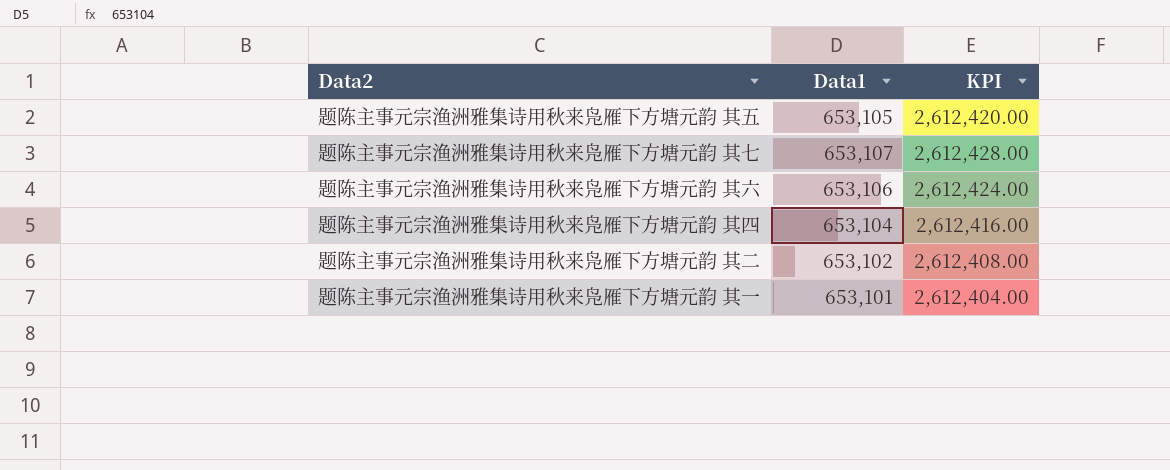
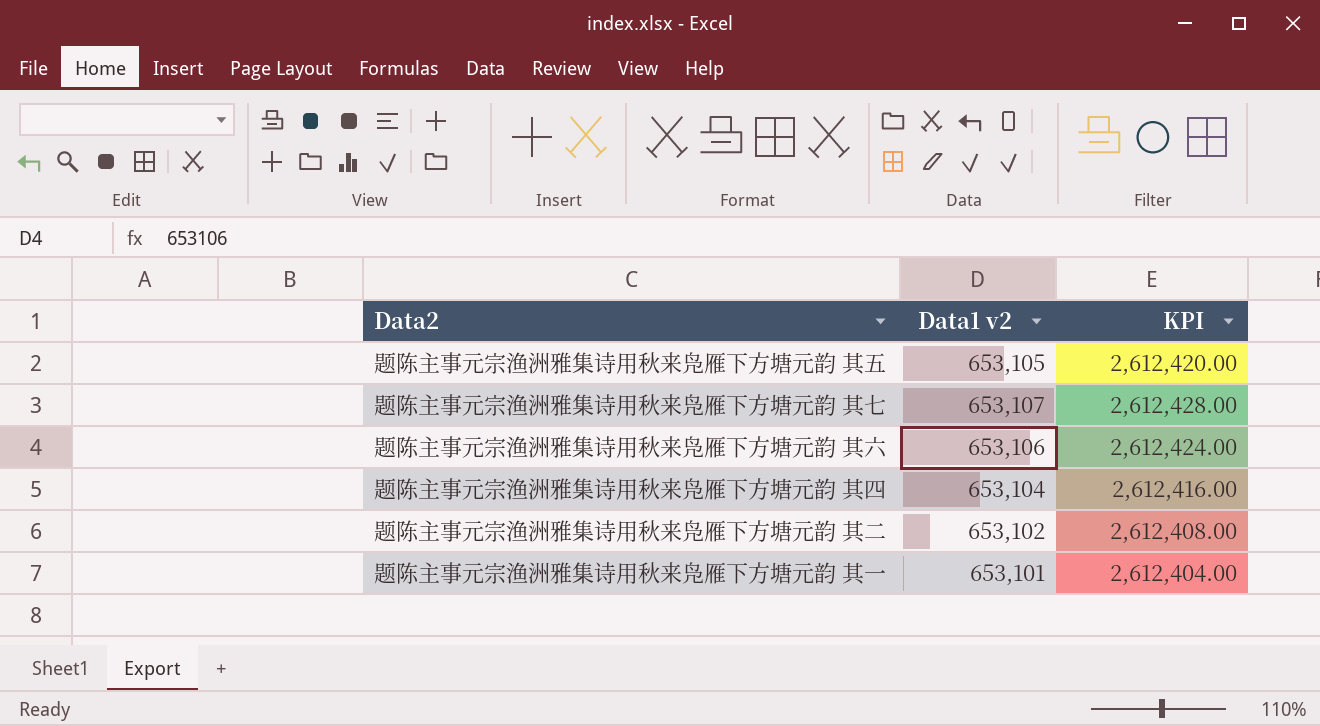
column name: Data1 -> Data1 v2

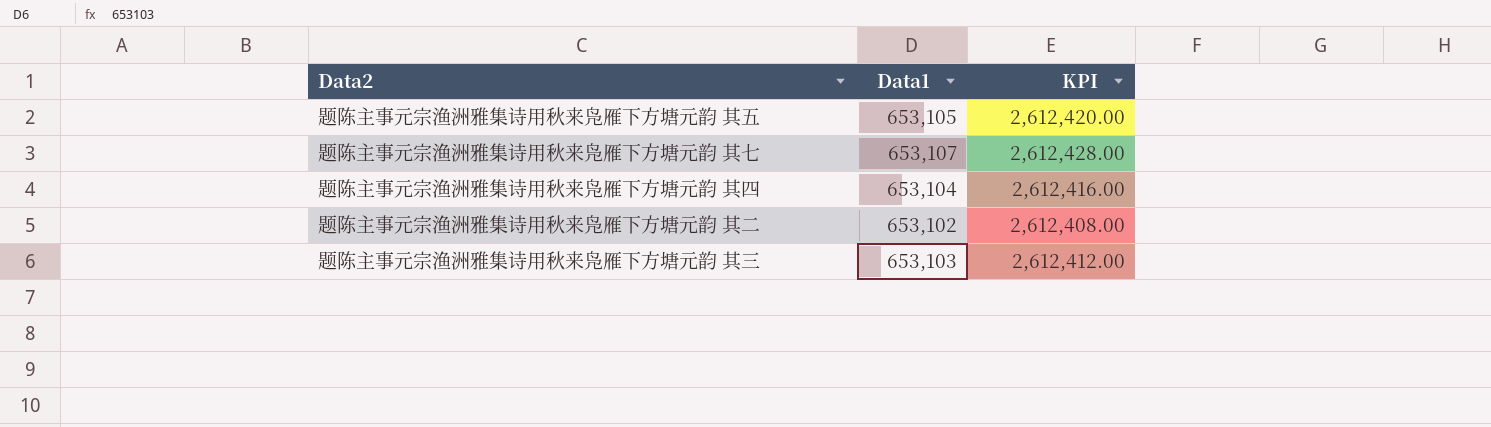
column name: Data1 v2 -> Data1
row 题陈主事元宗渔洲雅集诗用秋来凫雁下方塘元韵 其六: 653,106 | 2,612,424.00 -> none
row 题陈主事元宗渔洲雅集诗用秋来凫雁下方塘元韵 其一: 653,101 | 2,612,404.00 -> none
row 题陈主事元宗渔洲雅集诗用秋来凫雁下方塘元韵 其三: none -> 653,103 | 2,612,412.00

